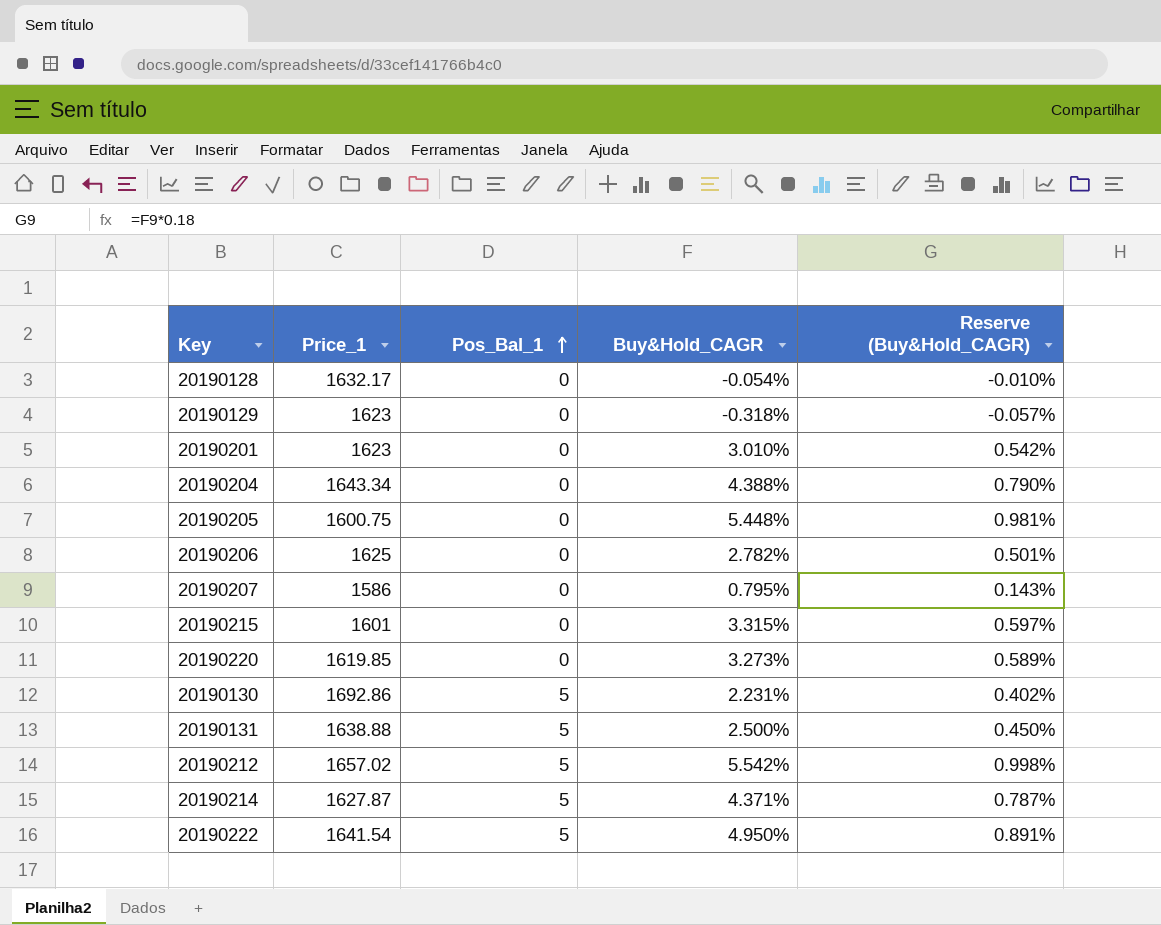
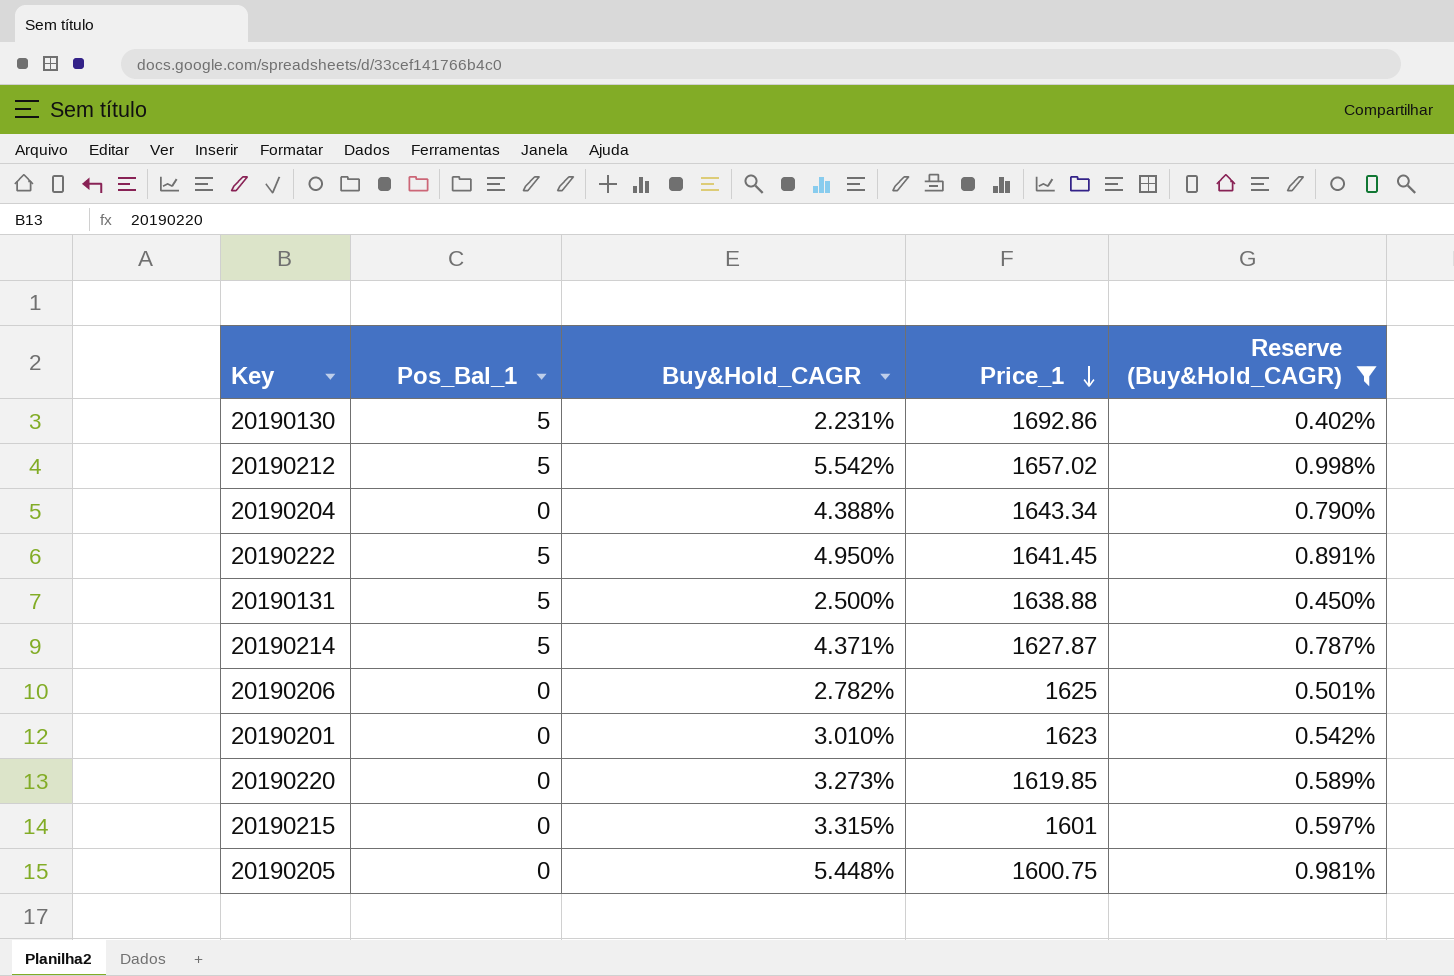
filter: none -> Reserve (Buy&Hold_CAGR) >= 0.402%
row order: Pos_Bal_1 ascending -> Price_1 descending
column Price_1 | position: 2 -> 4
20190222 | Price_1: 1641.54 -> 1641.45

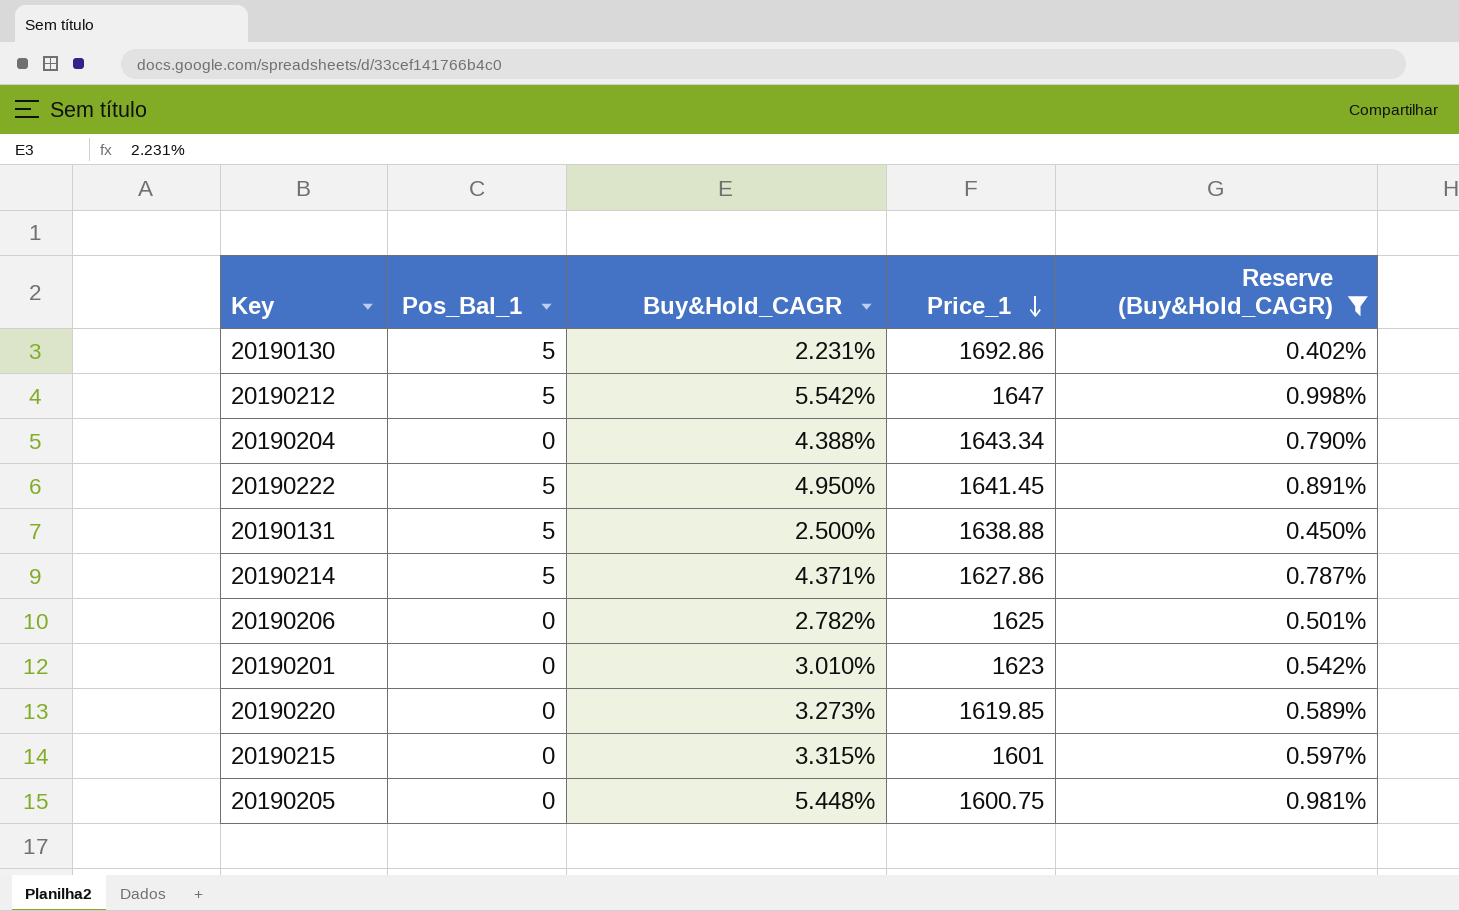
20190212 | Price_1: 1657.02 -> 1647
20190214 | Price_1: 1627.87 -> 1627.86

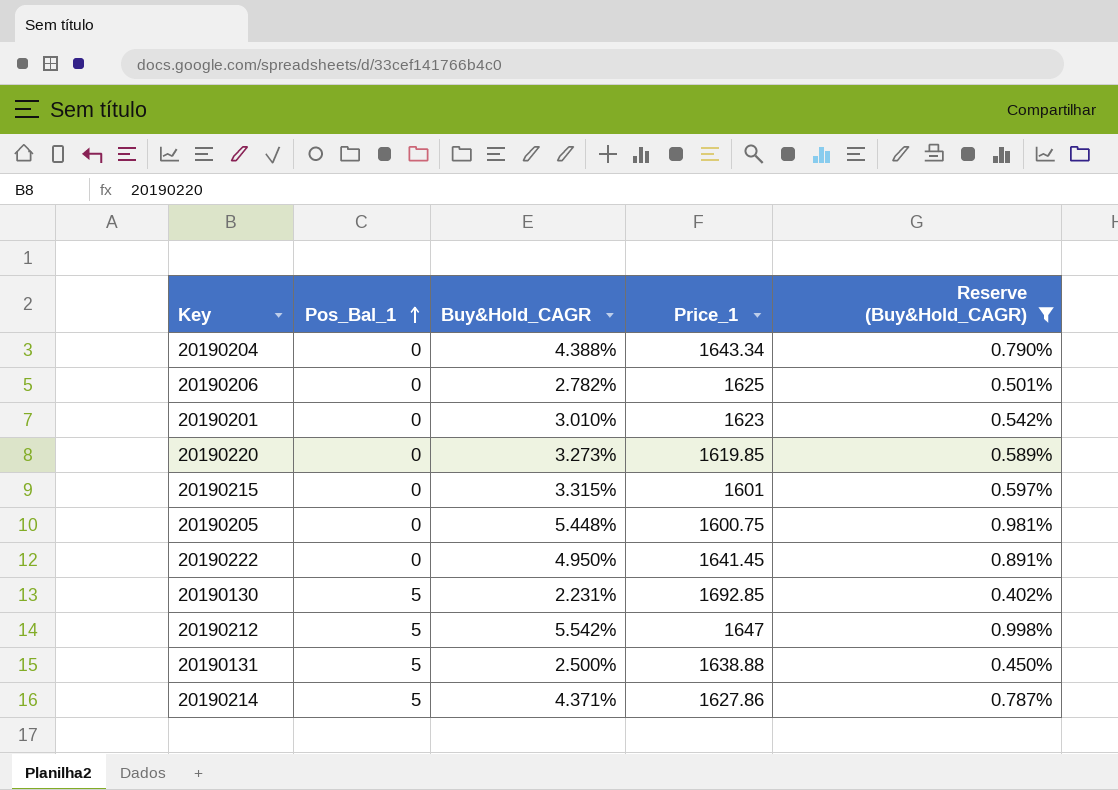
row order: Price_1 descending -> Pos_Bal_1 ascending
20190222 | Pos_Bal_1: 5 -> 0
20190130 | Price_1: 1692.86 -> 1692.85

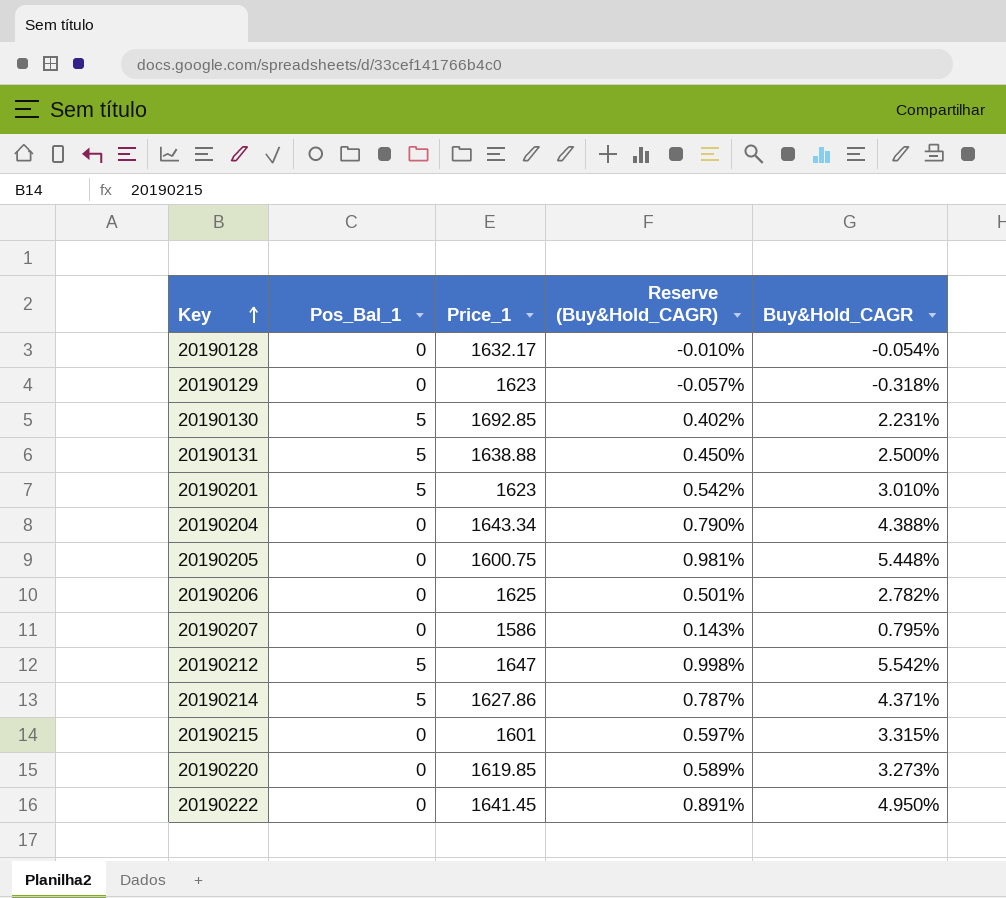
filter: Reserve (Buy&Hold_CAGR) >= 0.402% -> none
row order: Pos_Bal_1 ascending -> Key ascending
column Buy&Hold_CAGR | position: 3 -> 5
20190201 | Pos_Bal_1: 0 -> 5

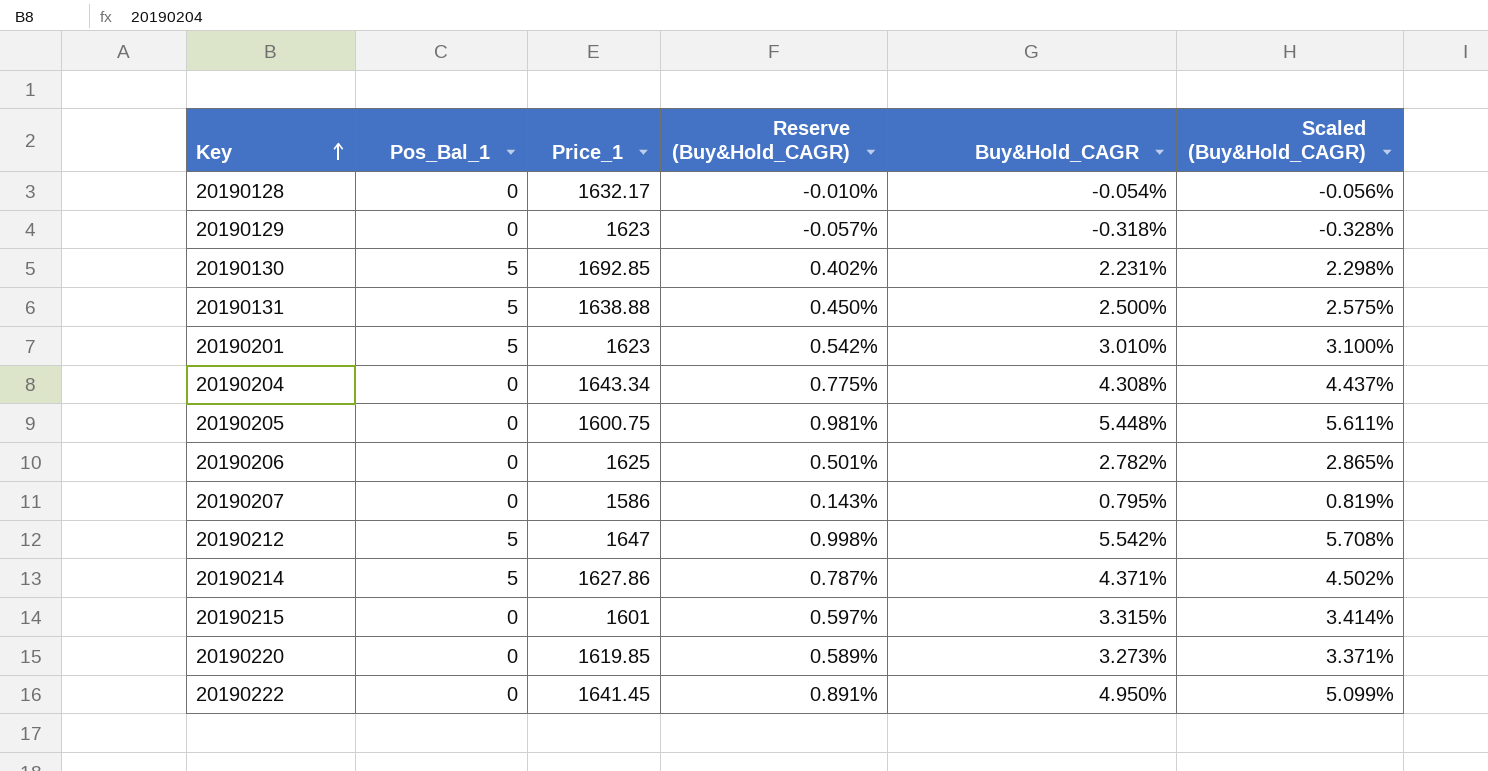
column Scaled (Buy&Hold_CAGR) | formula: none -> [Buy&Hold_CAGR] * 1.03
20190204 | Reserve (Buy&Hold_CAGR): 0.790% -> 0.775%
20190204 | Buy&Hold_CAGR: 4.388% -> 4.308%

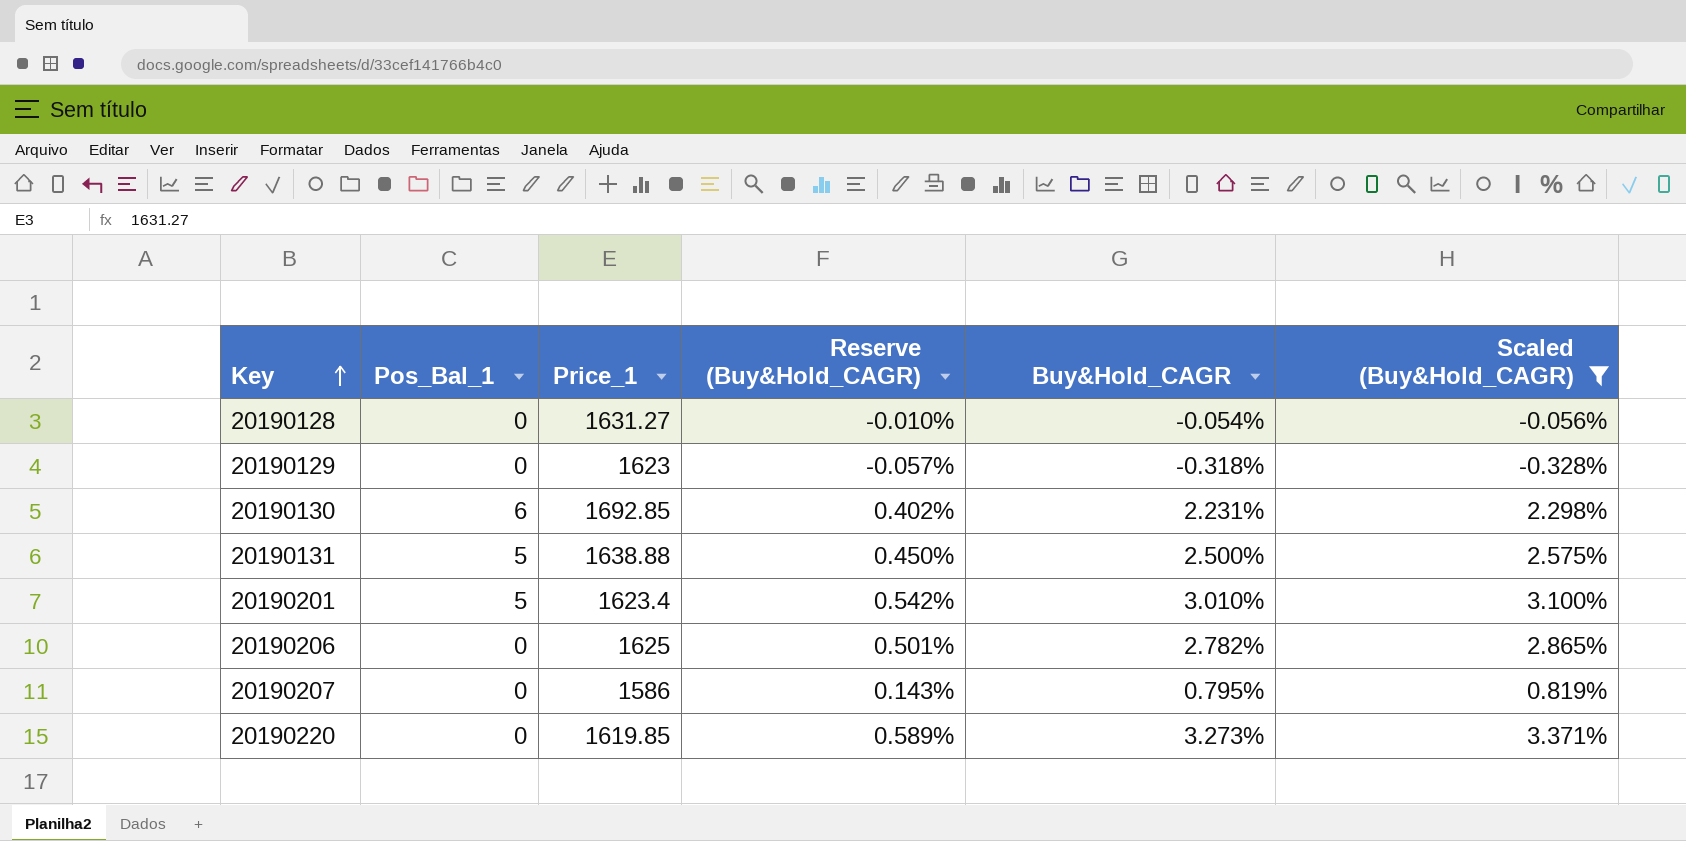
filter: none -> Scaled (Buy&Hold_CAGR) <= 3.371%
20190128 | Price_1: 1632.17 -> 1631.27
20190130 | Pos_Bal_1: 5 -> 6
20190201 | Price_1: 1623 -> 1623.4

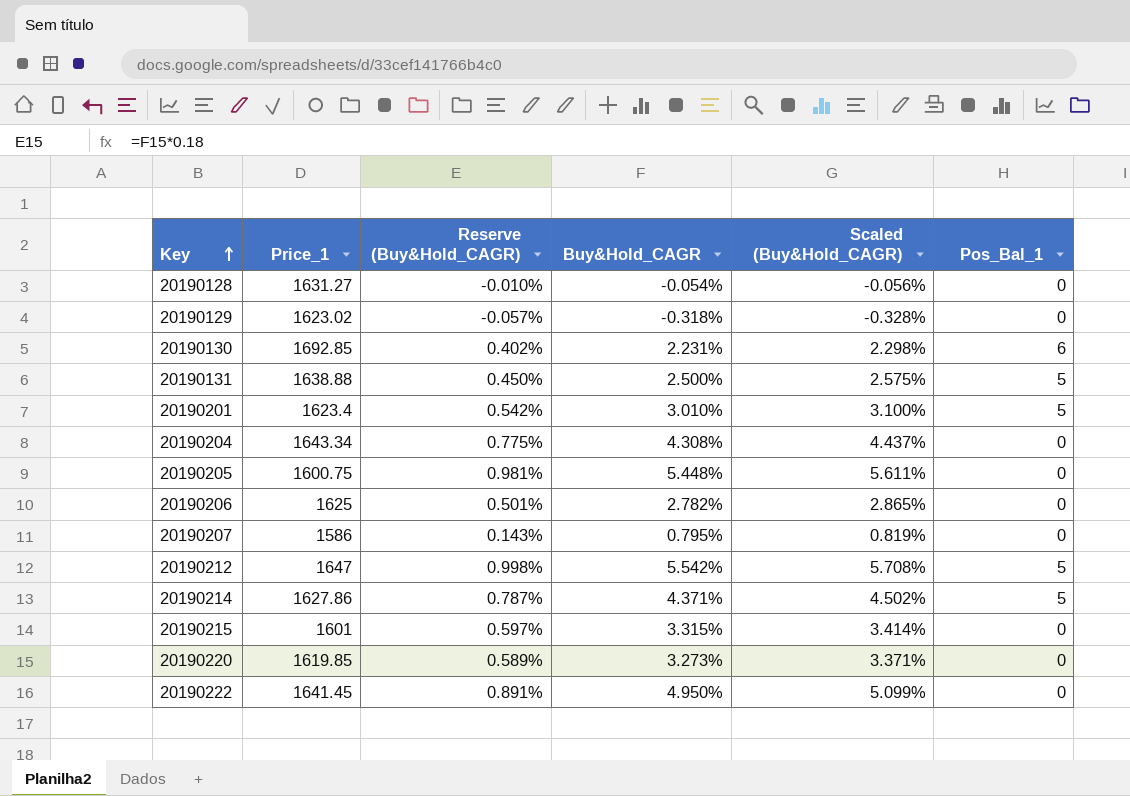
filter: Scaled (Buy&Hold_CAGR) <= 3.371% -> none
column Pos_Bal_1 | position: 2 -> 6
20190129 | Price_1: 1623 -> 1623.02

